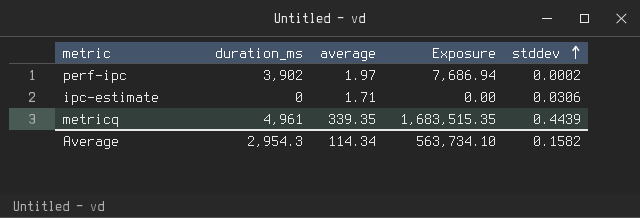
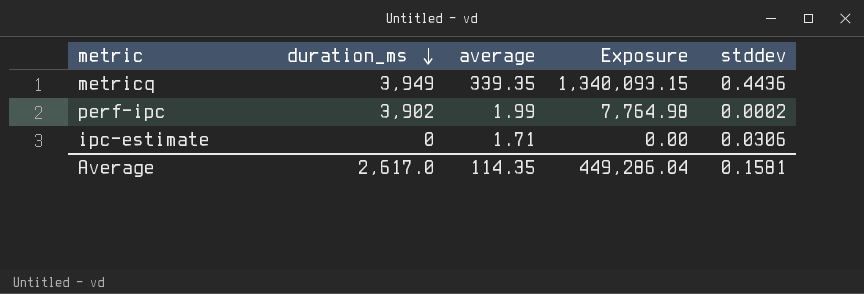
row order: stddev ascending -> duration_ms descending
metricq | duration_ms: 4,961 -> 3,949
metricq | Exposure: 1,683,515.35 -> 1,340,093.15
metricq | stddev: 0.4439 -> 0.4436
perf-ipc | average: 1.97 -> 1.99
perf-ipc | Exposure: 7,686.94 -> 7,764.98
Average | duration_ms: 2,954.3 -> 2,617.0
Average | average: 114.34 -> 114.35
Average | Exposure: 563,734.10 -> 449,286.04
Average | stddev: 0.1582 -> 0.1581

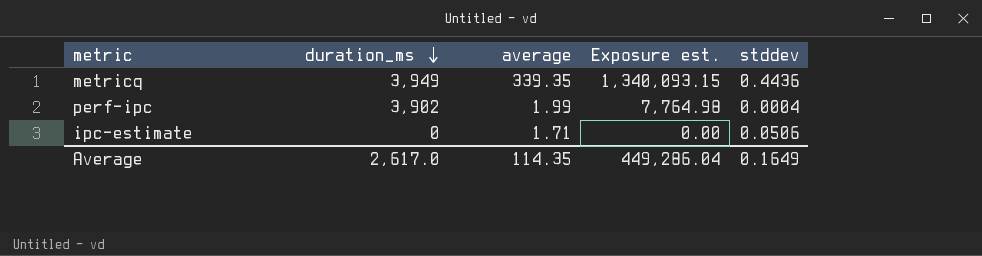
column name: Exposure -> Exposure est.
perf-ipc | stddev: 0.0002 -> 0.0004
ipc-estimate | stddev: 0.0306 -> 0.0506
Average | stddev: 0.1581 -> 0.1649

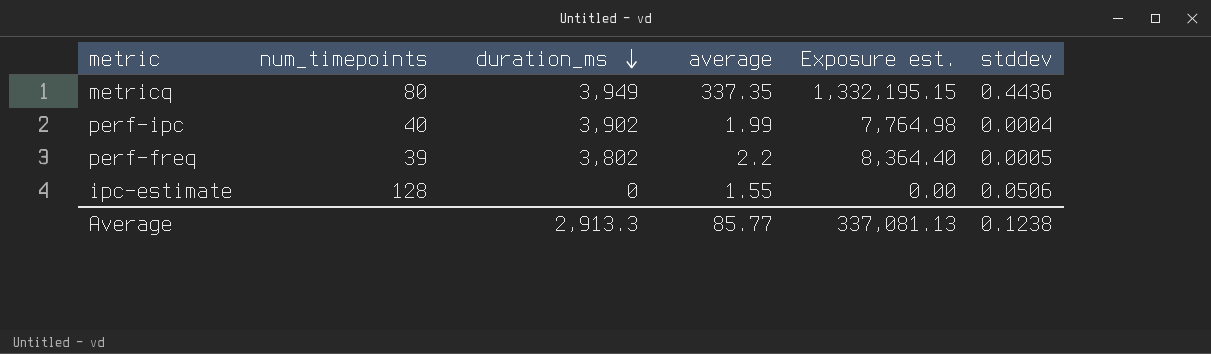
column num_timepoints | position: none -> 2
metricq | average: 339.35 -> 337.35
metricq | Exposure est.: 1,340,093.15 -> 1,332,195.15
row perf-freq: none -> 39 | 3,802 | 2.2 | 8,364.40 | 0.0005
ipc-estimate | average: 1.71 -> 1.55
Average | duration_ms: 2,617.0 -> 2,913.3
Average | average: 114.35 -> 85.77
Average | Exposure est.: 449,286.04 -> 337,081.13
Average | stddev: 0.1649 -> 0.1238

